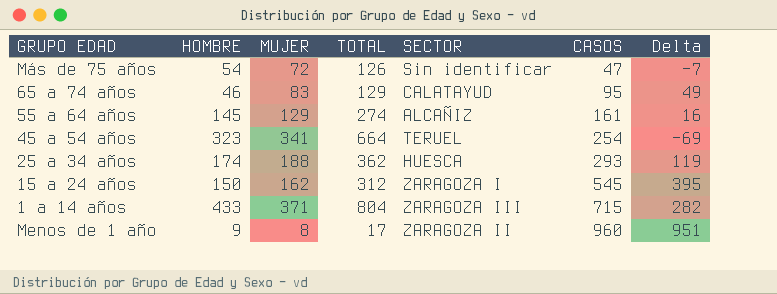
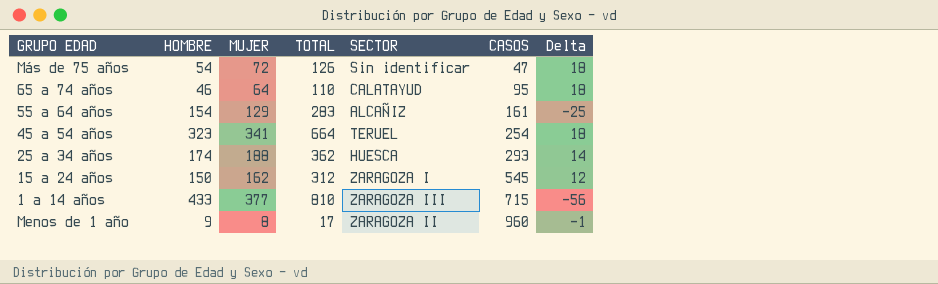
column Delta | formula: [CASOS] - [HOMBRE] -> [MUJER] - [HOMBRE]
65 a 74 años | MUJER: 83 -> 64
65 a 74 años | TOTAL: 129 -> 110
55 a 64 años | HOMBRE: 145 -> 154
55 a 64 años | TOTAL: 274 -> 283
1 a 14 años | MUJER: 371 -> 377
1 a 14 años | TOTAL: 804 -> 810

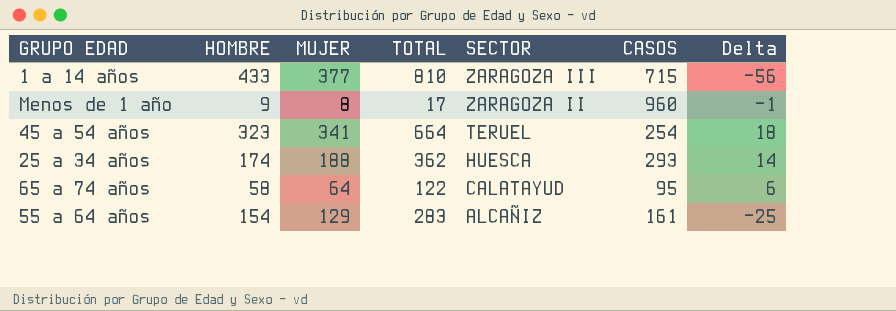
row order: CASOS ascending -> SECTOR descending
row Más de 75 años: 54 | 72 | 126 | Sin identificar | 47 | 18 -> none
row 15 a 24 años: 150 | 162 | 312 | ZARAGOZA I | 545 | 12 -> none
65 a 74 años | HOMBRE: 46 -> 58
65 a 74 años | TOTAL: 110 -> 122
65 a 74 años | Delta: 18 -> 6

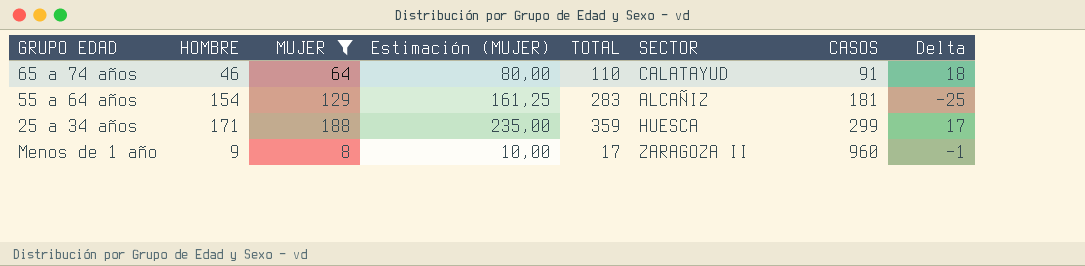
filter: none -> MUJER <= 188
row order: SECTOR descending -> CASOS ascending
column Estimación (MUJER) | formula: none -> [MUJER] * 1,25
65 a 74 años | HOMBRE: 58 -> 46
65 a 74 años | TOTAL: 122 -> 110
65 a 74 años | CASOS: 95 -> 91
65 a 74 años | Delta: 6 -> 18
55 a 64 años | CASOS: 161 -> 181
25 a 34 años | HOMBRE: 174 -> 171
25 a 34 años | TOTAL: 362 -> 359
25 a 34 años | CASOS: 293 -> 299
25 a 34 años | Delta: 14 -> 17

